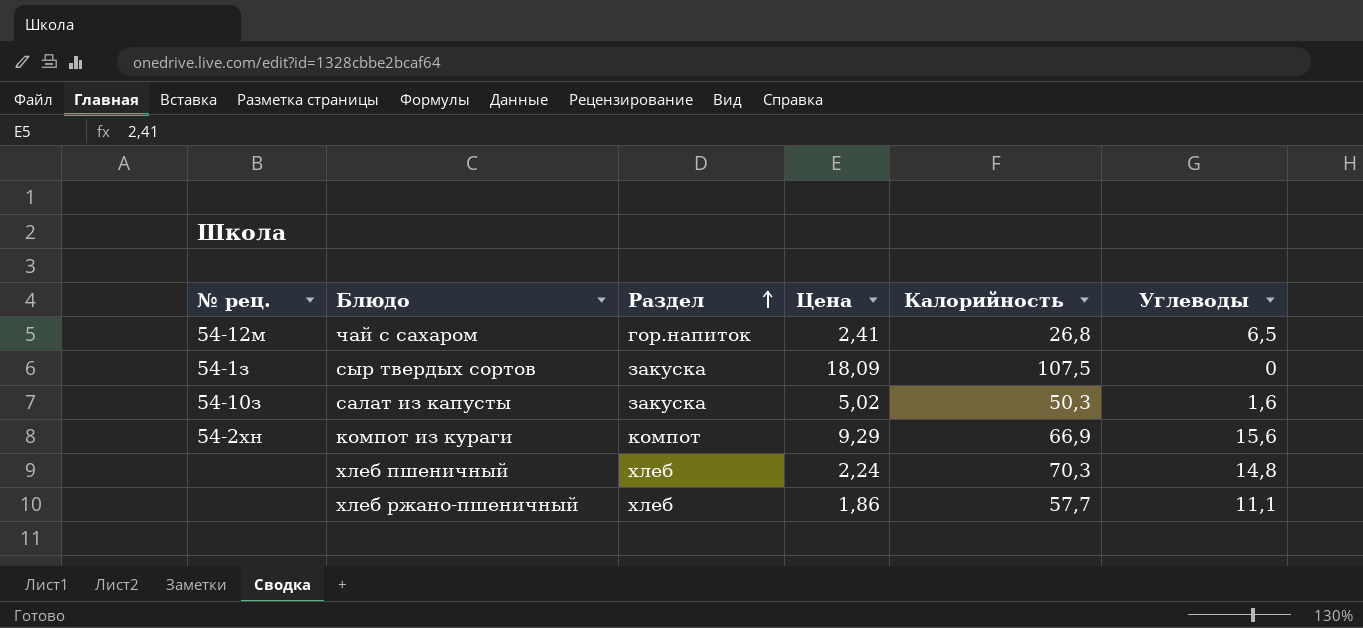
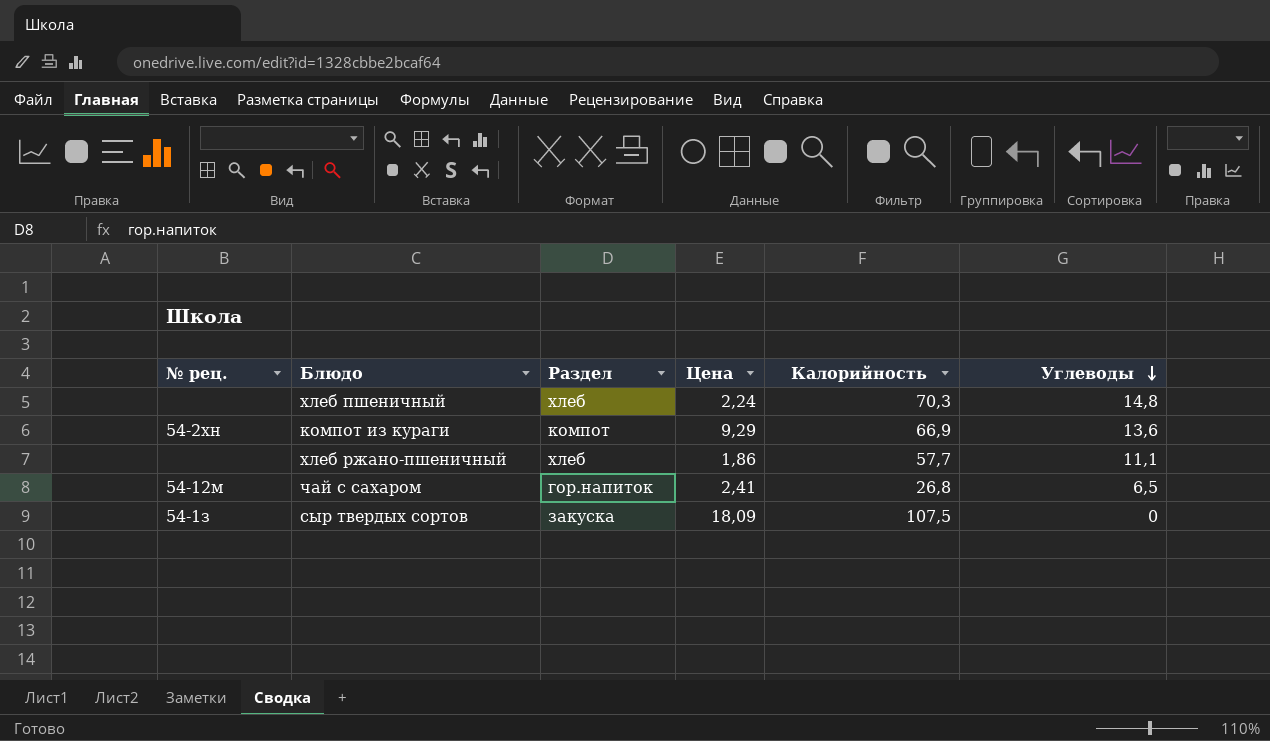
row order: Раздел ascending -> Углеводы descending
row салат из капусты: 54-10з | закуска | 5,02 | 50,3 | 1,6 -> none
компот из кураги | Углеводы: 15,6 -> 13,6

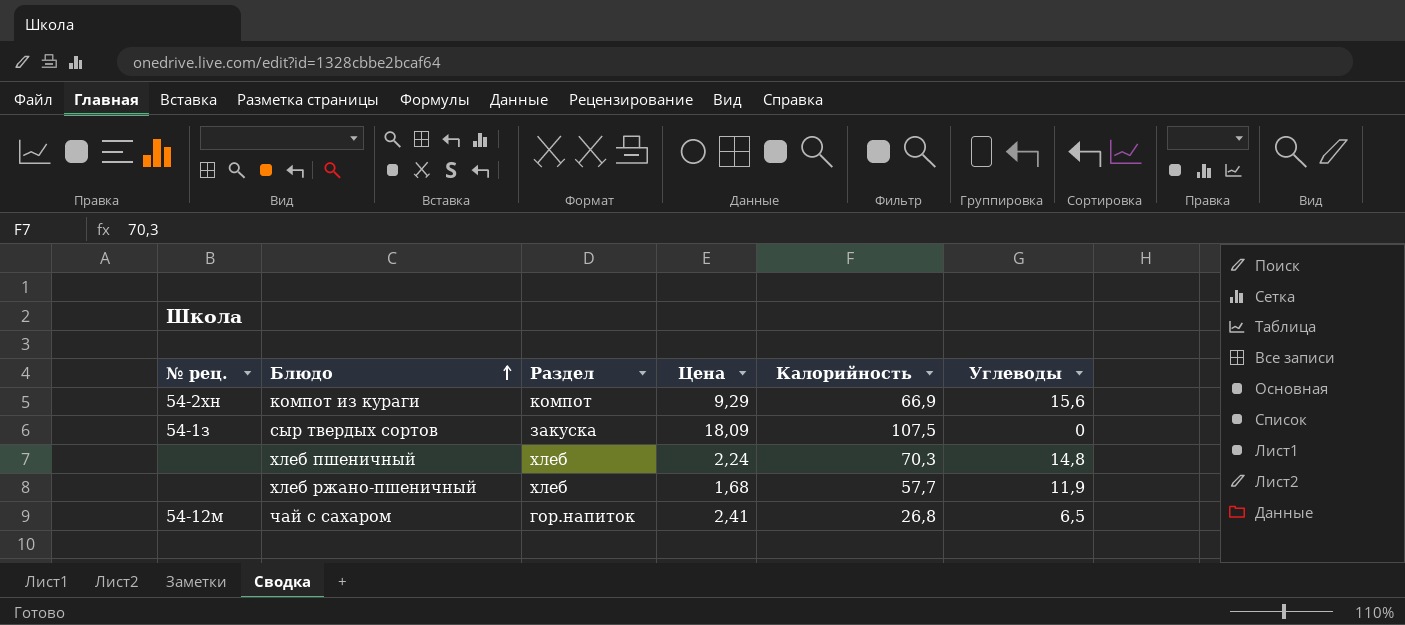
row order: Углеводы descending -> Блюдо ascending
компот из кураги | Углеводы: 13,6 -> 15,6
хлеб ржано-пшеничный | Цена: 1,86 -> 1,68
хлеб ржано-пшеничный | Углеводы: 11,1 -> 11,9

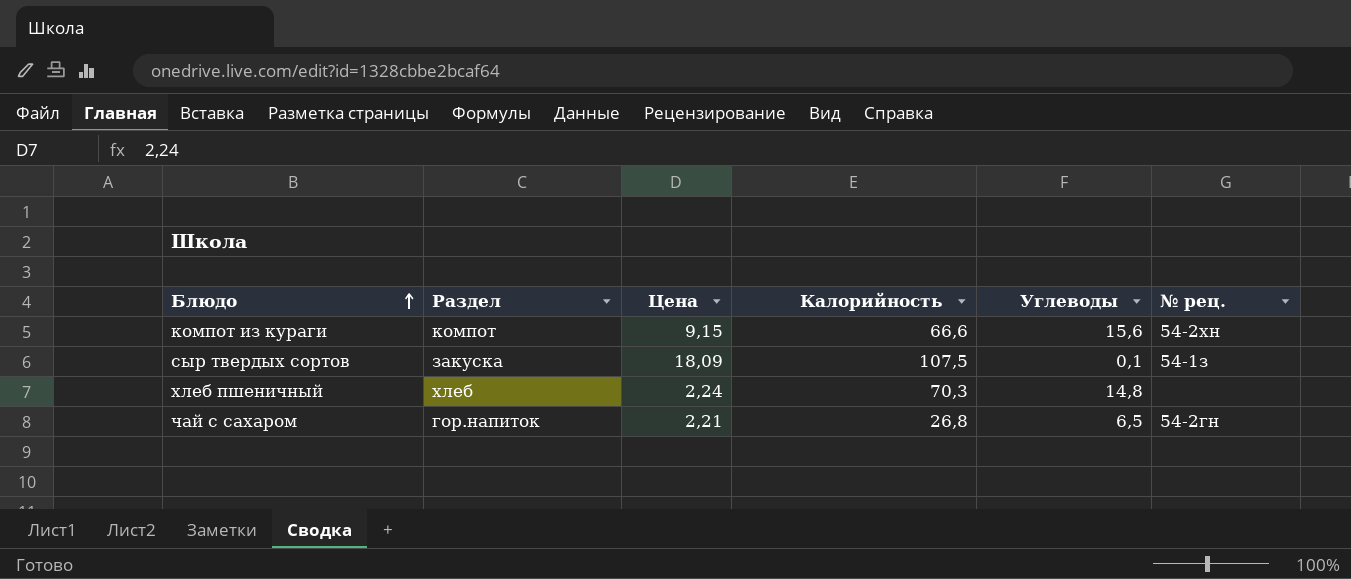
column № рец. | position: 1 -> 6
row хлеб ржано-пшеничный: none | хлеб | 1,68 | 57,7 | 11,9 -> none
компот из кураги | Цена: 9,29 -> 9,15
компот из кураги | Калорийность: 66,9 -> 66,6
сыр твердых сортов | Углеводы: 0 -> 0,1
чай с сахаром | Цена: 2,41 -> 2,21
чай с сахаром | № рец.: 54-12м -> 54-2гн

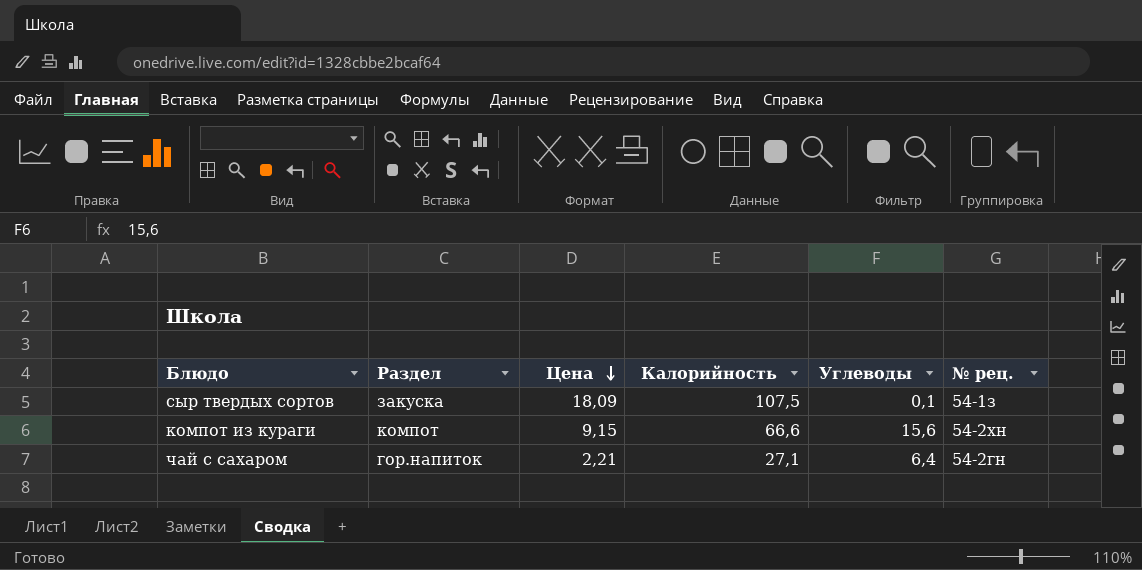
row order: Блюдо ascending -> Цена descending
row хлеб пшеничный: хлеб | 2,24 | 70,3 | 14,8 | none -> none
чай с сахаром | Калорийность: 26,8 -> 27,1
чай с сахаром | Углеводы: 6,5 -> 6,4

